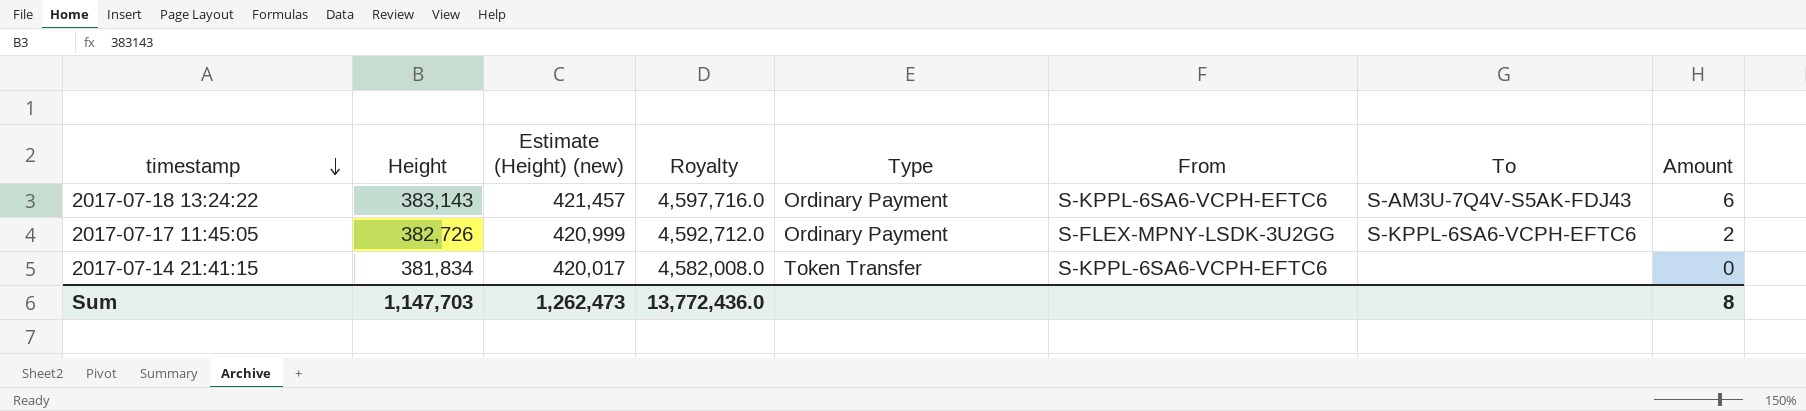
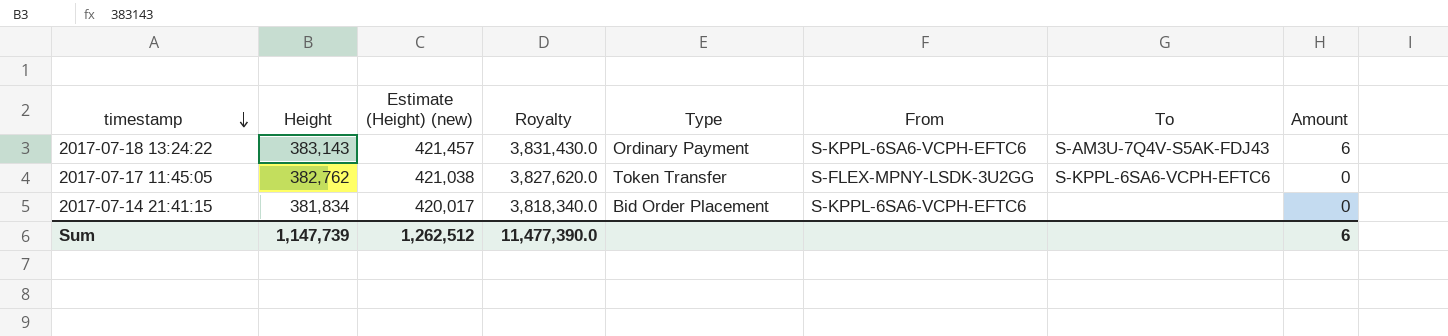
column Royalty | formula: [Height] * 12 -> [Height] * 10
2017-07-17 11:45:05 | Height: 382,726 -> 382,762
2017-07-17 11:45:05 | Estimate (Height) (new): 420,999 -> 421,038
2017-07-17 11:45:05 | Type: Ordinary Payment -> Token Transfer
2017-07-17 11:45:05 | Amount: 2 -> 0
2017-07-14 21:41:15 | Type: Token Transfer -> Bid Order Placement
Sum | Height: 1,147,703 -> 1,147,739
Sum | Estimate (Height) (new): 1,262,473 -> 1,262,512
Sum | Royalty: 13,772,436.0 -> 11,477,390.0
Sum | Amount: 8 -> 6

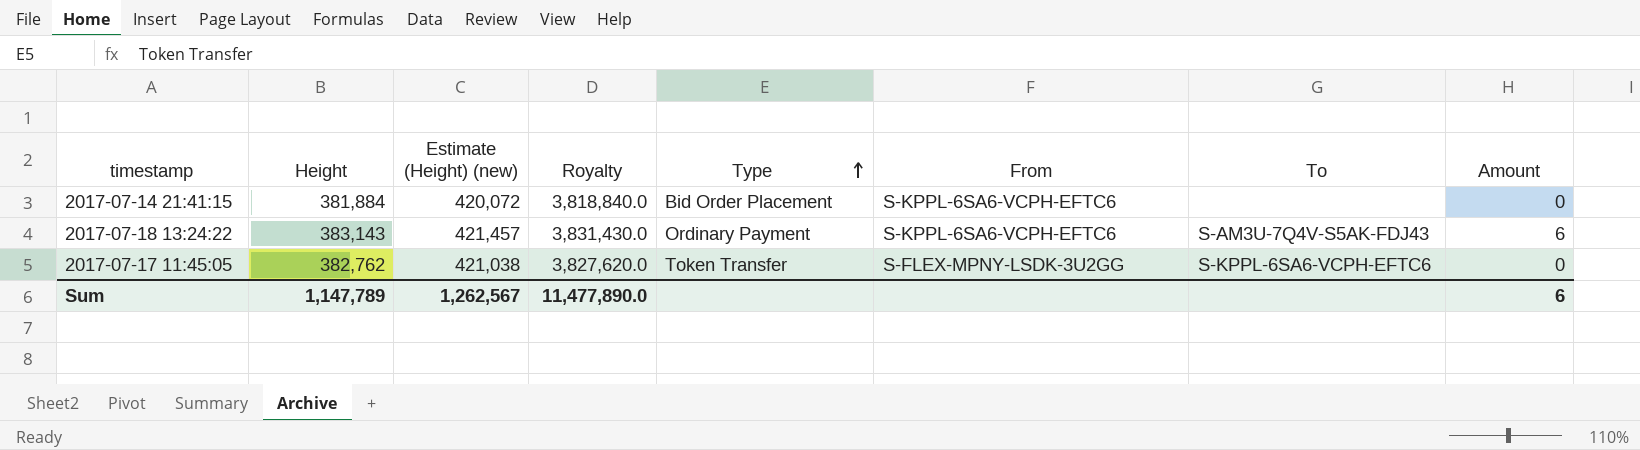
row order: timestamp descending -> Type ascending
2017-07-14 21:41:15 | Height: 381,834 -> 381,884
2017-07-14 21:41:15 | Estimate (Height) (new): 420,017 -> 420,072
2017-07-14 21:41:15 | Royalty: 3,818,340.0 -> 3,818,840.0
Sum | Height: 1,147,739 -> 1,147,789
Sum | Estimate (Height) (new): 1,262,512 -> 1,262,567
Sum | Royalty: 11,477,390.0 -> 11,477,890.0

